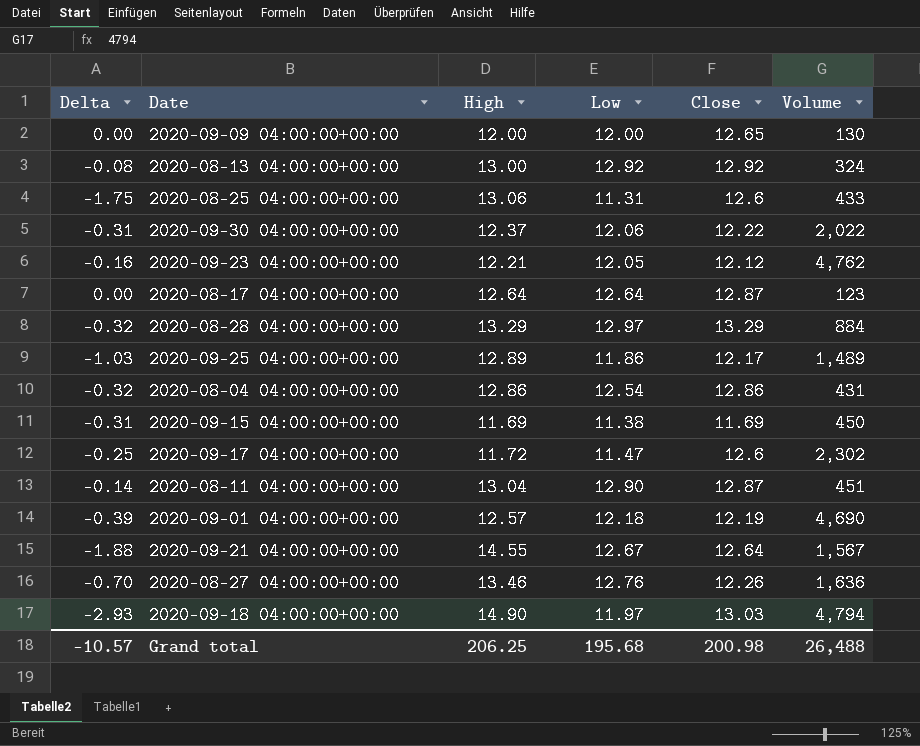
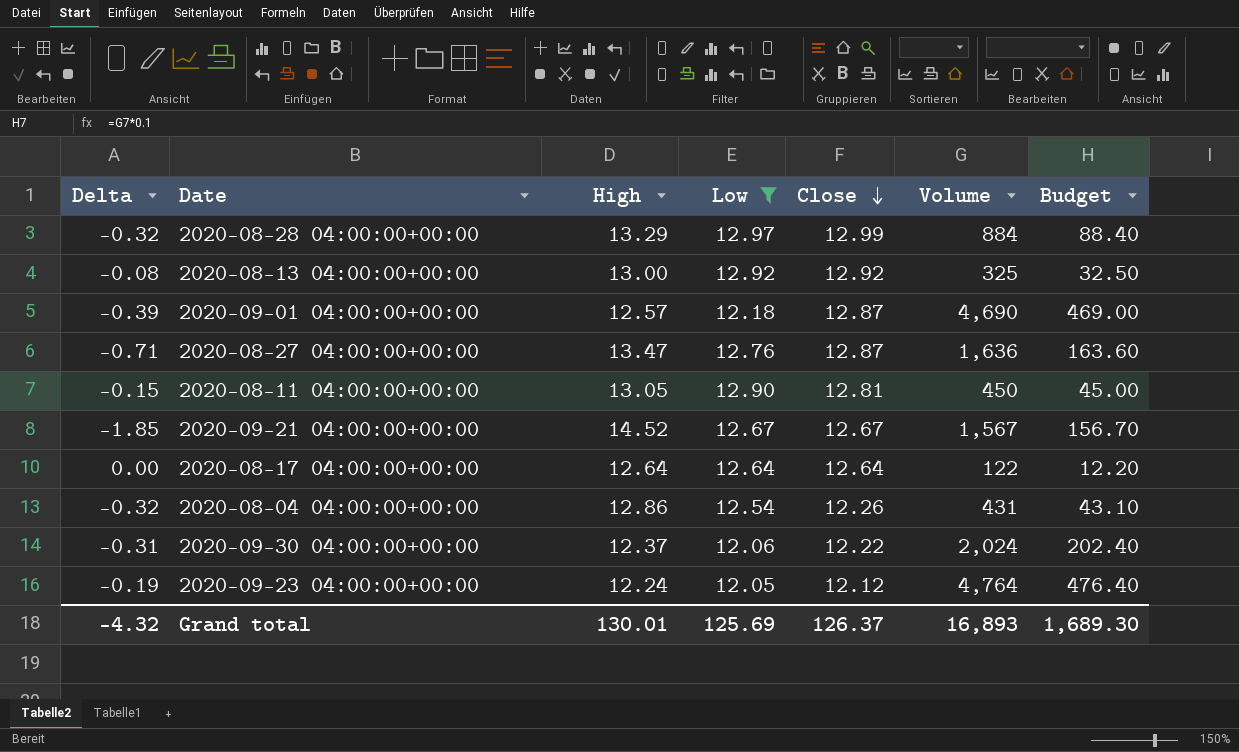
filter: none -> Low >= 12.05
row order: none -> Close descending
column Budget | formula: none -> [Volume] * 0.1
2020-08-28 04:00:00+00:00 | Close: 13.29 -> 12.99
2020-08-13 04:00:00+00:00 | Volume: 324 -> 325
2020-09-01 04:00:00+00:00 | Close: 12.19 -> 12.87
2020-08-27 04:00:00+00:00 | Delta: -0.70 -> -0.71
2020-08-27 04:00:00+00:00 | High: 13.46 -> 13.47
2020-08-27 04:00:00+00:00 | Close: 12.26 -> 12.87
2020-08-11 04:00:00+00:00 | Delta: -0.14 -> -0.15
2020-08-11 04:00:00+00:00 | High: 13.04 -> 13.05
2020-08-11 04:00:00+00:00 | Close: 12.87 -> 12.81
2020-08-11 04:00:00+00:00 | Volume: 451 -> 450
2020-09-21 04:00:00+00:00 | Delta: -1.88 -> -1.85
2020-09-21 04:00:00+00:00 | High: 14.55 -> 14.52
2020-09-21 04:00:00+00:00 | Close: 12.64 -> 12.67
2020-08-17 04:00:00+00:00 | Close: 12.87 -> 12.64
2020-08-17 04:00:00+00:00 | Volume: 123 -> 122
2020-08-04 04:00:00+00:00 | Close: 12.86 -> 12.26
2020-09-30 04:00:00+00:00 | Volume: 2,022 -> 2,024
2020-09-23 04:00:00+00:00 | Delta: -0.16 -> -0.19
2020-09-23 04:00:00+00:00 | High: 12.21 -> 12.24
2020-09-23 04:00:00+00:00 | Volume: 4,762 -> 4,764
Grand total | Delta: -10.57 -> -4.32
Grand total | High: 206.25 -> 130.01
Grand total | Low: 195.68 -> 125.69
Grand total | Close: 200.98 -> 126.37
Grand total | Volume: 26,488 -> 16,893

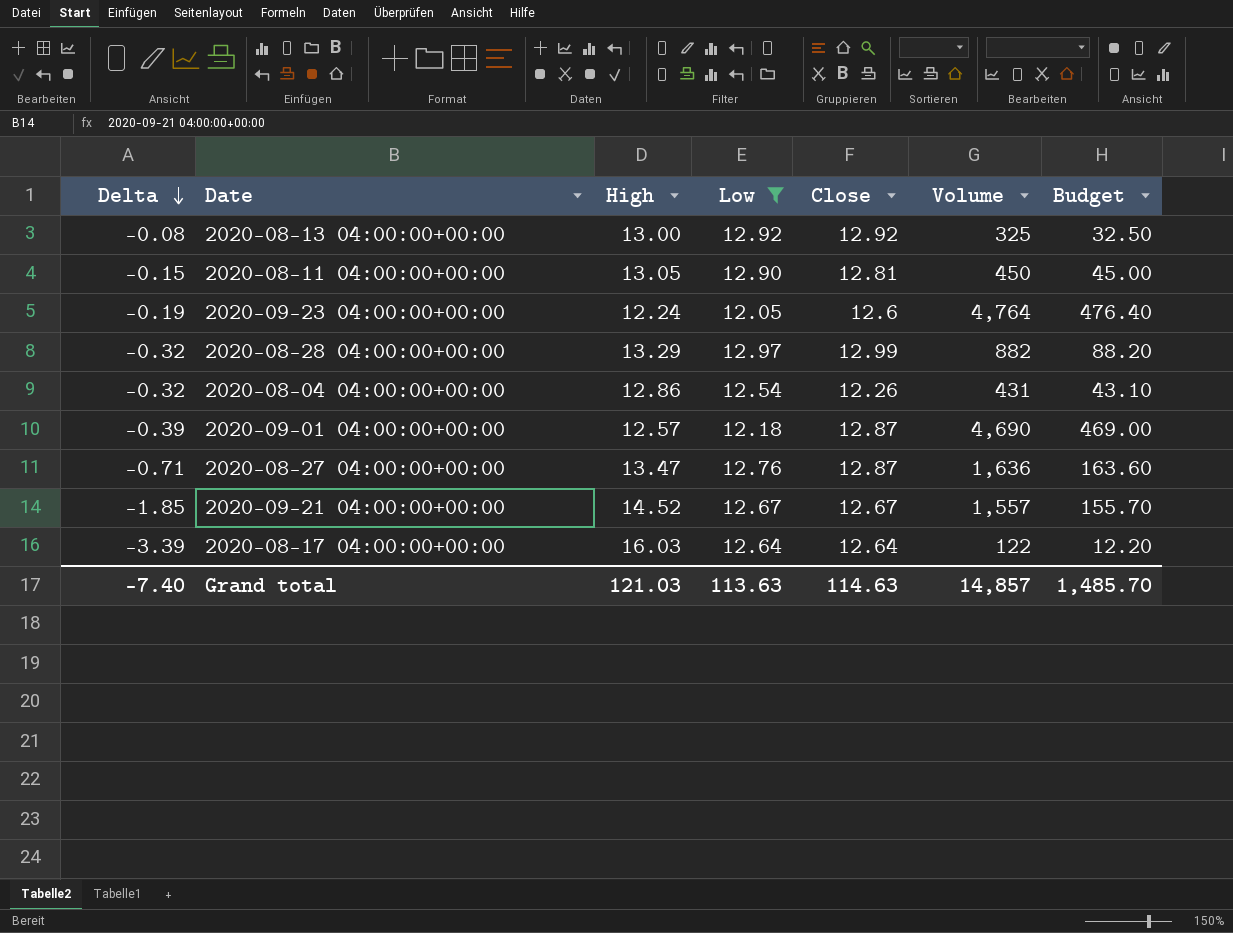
row order: Close descending -> Delta descending
row 2020-09-30 04:00:00+00:00: -0.31 | 12.37 | 12.06 | 12.22 | 2,024 | 202.40 -> none
2020-09-23 04:00:00+00:00 | Close: 12.12 -> 12.6
2020-08-28 04:00:00+00:00 | Volume: 884 -> 882
2020-08-28 04:00:00+00:00 | Budget: 88.40 -> 88.20
2020-09-21 04:00:00+00:00 | Volume: 1,567 -> 1,557
2020-09-21 04:00:00+00:00 | Budget: 156.70 -> 155.70
2020-08-17 04:00:00+00:00 | Delta: 0.00 -> -3.39
2020-08-17 04:00:00+00:00 | High: 12.64 -> 16.03
Grand total | Delta: -4.32 -> -7.40
Grand total | High: 130.01 -> 121.03
Grand total | Low: 125.69 -> 113.63
Grand total | Close: 126.37 -> 114.63
Grand total | Volume: 16,893 -> 14,857
Grand total | Budget: 1,689.30 -> 1,485.70

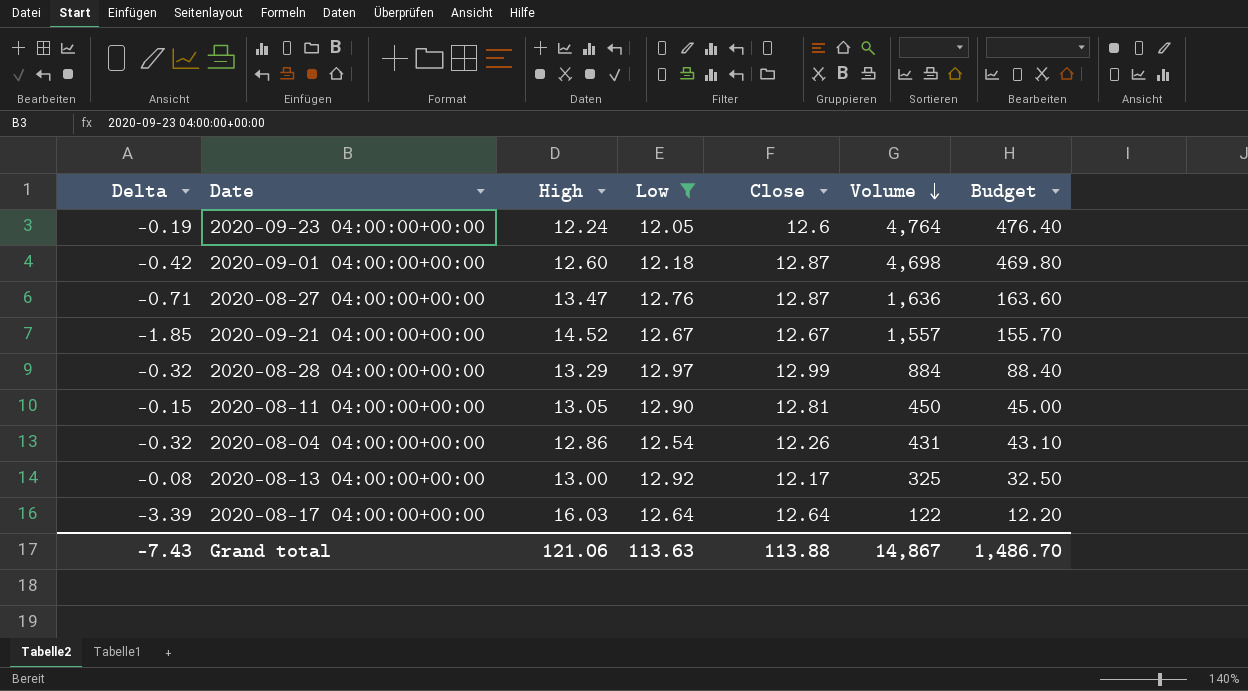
row order: Delta descending -> Volume descending
2020-09-01 04:00:00+00:00 | Delta: -0.39 -> -0.42
2020-09-01 04:00:00+00:00 | High: 12.57 -> 12.60
2020-09-01 04:00:00+00:00 | Volume: 4,690 -> 4,698
2020-09-01 04:00:00+00:00 | Budget: 469.00 -> 469.80
2020-08-28 04:00:00+00:00 | Volume: 882 -> 884
2020-08-28 04:00:00+00:00 | Budget: 88.20 -> 88.40
2020-08-13 04:00:00+00:00 | Close: 12.92 -> 12.17
Grand total | Delta: -7.40 -> -7.43
Grand total | High: 121.03 -> 121.06
Grand total | Close: 114.63 -> 113.88
Grand total | Volume: 14,857 -> 14,867
Grand total | Budget: 1,485.70 -> 1,486.70

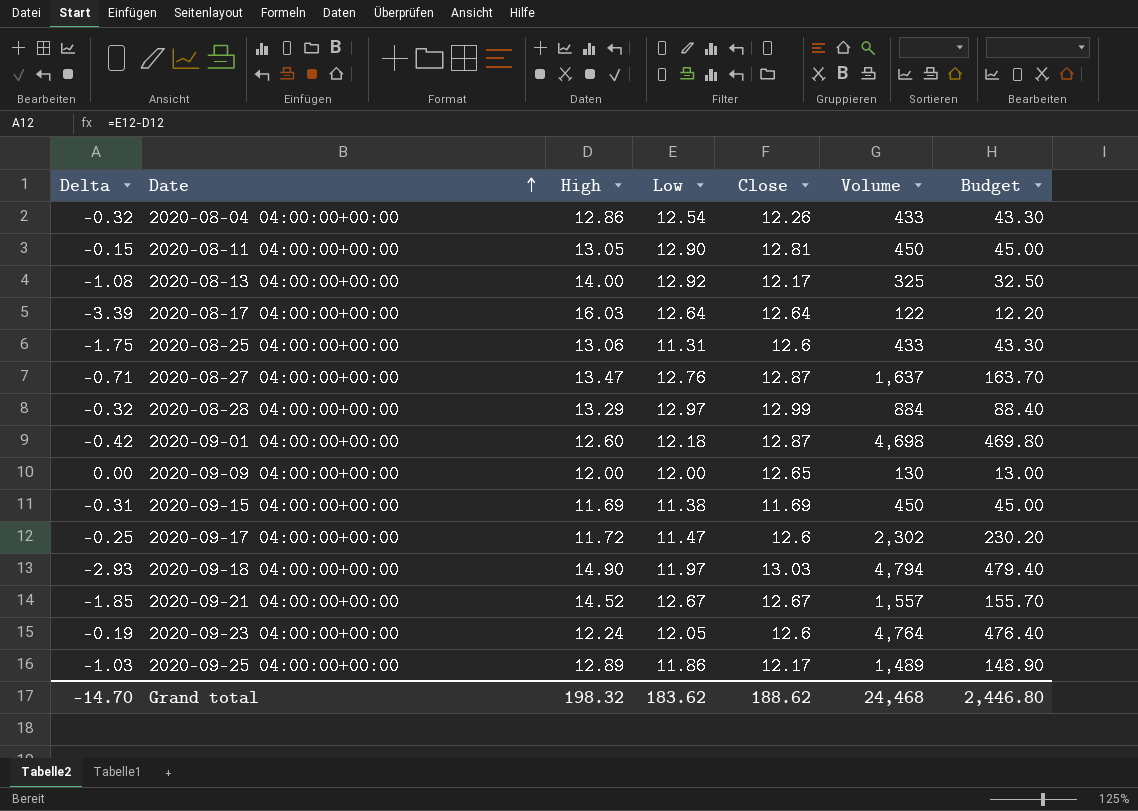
filter: Low >= 12.05 -> none
row order: Volume descending -> Date ascending
2020-08-04 04:00:00+00:00 | Volume: 431 -> 433
2020-08-04 04:00:00+00:00 | Budget: 43.10 -> 43.30
2020-08-13 04:00:00+00:00 | Delta: -0.08 -> -1.08
2020-08-13 04:00:00+00:00 | High: 13.00 -> 14.00
2020-08-27 04:00:00+00:00 | Volume: 1,636 -> 1,637
2020-08-27 04:00:00+00:00 | Budget: 163.60 -> 163.70
Grand total | Delta: -7.43 -> -14.70
Grand total | High: 121.06 -> 198.32
Grand total | Low: 113.63 -> 183.62
Grand total | Close: 113.88 -> 188.62
Grand total | Volume: 14,867 -> 24,468
Grand total | Budget: 1,486.70 -> 2,446.80

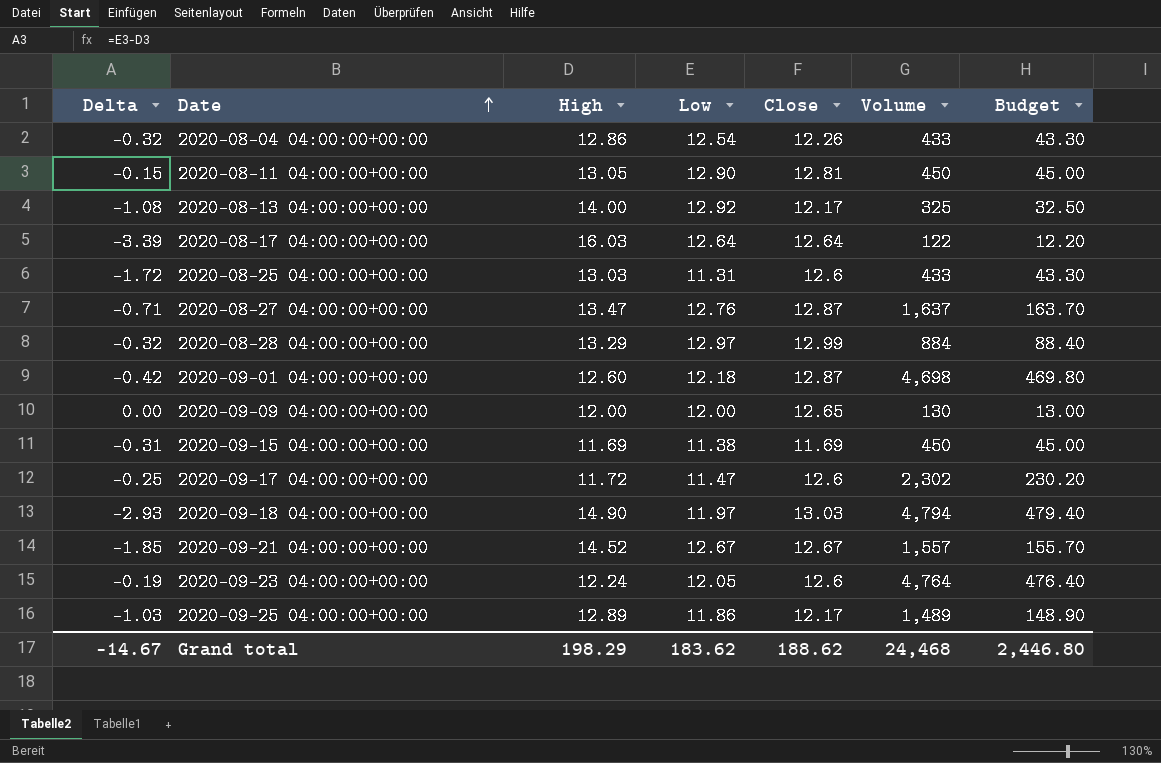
2020-08-25 04:00:00+00:00 | Delta: -1.75 -> -1.72
2020-08-25 04:00:00+00:00 | High: 13.06 -> 13.03
Grand total | Delta: -14.70 -> -14.67
Grand total | High: 198.32 -> 198.29

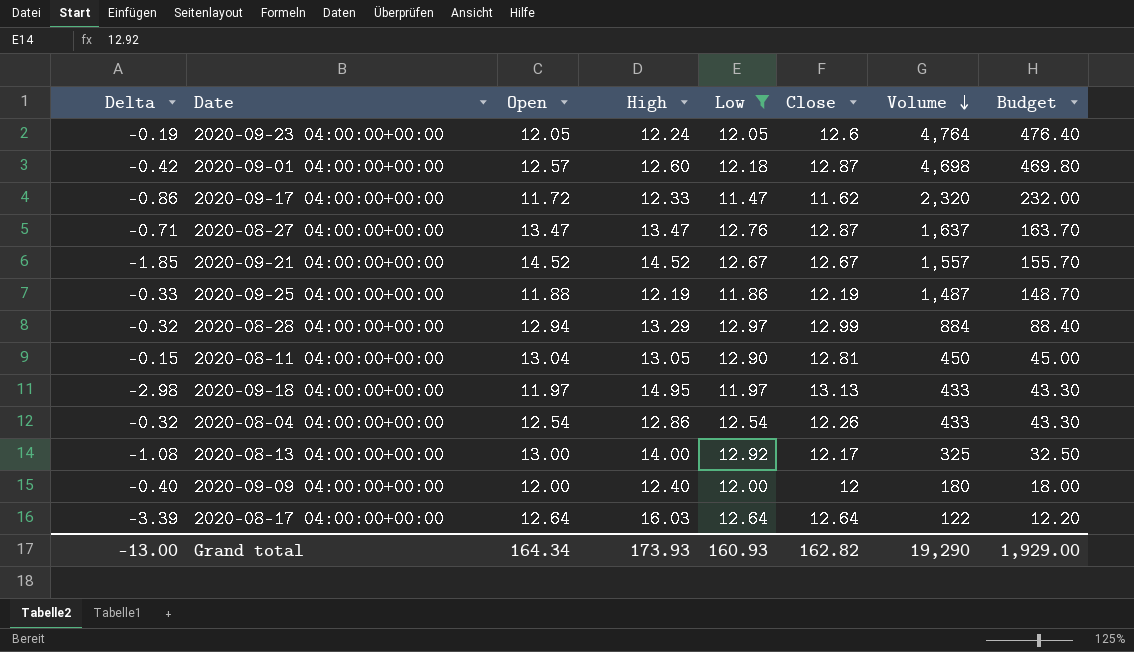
filter: none -> Low >= 11.47
row order: Date ascending -> Volume descending
column Open | position: none -> 3
2020-09-17 04:00:00+00:00 | Delta: -0.25 -> -0.86
2020-09-17 04:00:00+00:00 | High: 11.72 -> 12.33
2020-09-17 04:00:00+00:00 | Close: 12.6 -> 11.62
2020-09-17 04:00:00+00:00 | Volume: 2,302 -> 2,320
2020-09-17 04:00:00+00:00 | Budget: 230.20 -> 232.00
2020-09-25 04:00:00+00:00 | Delta: -1.03 -> -0.33
2020-09-25 04:00:00+00:00 | High: 12.89 -> 12.19
2020-09-25 04:00:00+00:00 | Close: 12.17 -> 12.19
2020-09-25 04:00:00+00:00 | Volume: 1,489 -> 1,487
2020-09-25 04:00:00+00:00 | Budget: 148.90 -> 148.70
2020-09-18 04:00:00+00:00 | Delta: -2.93 -> -2.98
2020-09-18 04:00:00+00:00 | High: 14.90 -> 14.95
2020-09-18 04:00:00+00:00 | Close: 13.03 -> 13.13
2020-09-18 04:00:00+00:00 | Volume: 4,794 -> 433
2020-09-18 04:00:00+00:00 | Budget: 479.40 -> 43.30
2020-09-09 04:00:00+00:00 | Delta: 0.00 -> -0.40
2020-09-09 04:00:00+00:00 | High: 12.00 -> 12.40
2020-09-09 04:00:00+00:00 | Close: 12.65 -> 12
2020-09-09 04:00:00+00:00 | Volume: 130 -> 180
2020-09-09 04:00:00+00:00 | Budget: 13.00 -> 18.00
Grand total | Delta: -14.67 -> -13.00
Grand total | High: 198.29 -> 173.93
Grand total | Low: 183.62 -> 160.93
Grand total | Close: 188.62 -> 162.82
Grand total | Volume: 24,468 -> 19,290
Grand total | Budget: 2,446.80 -> 1,929.00

